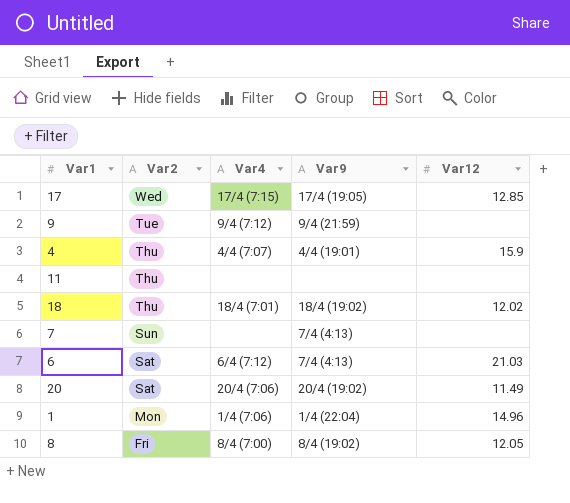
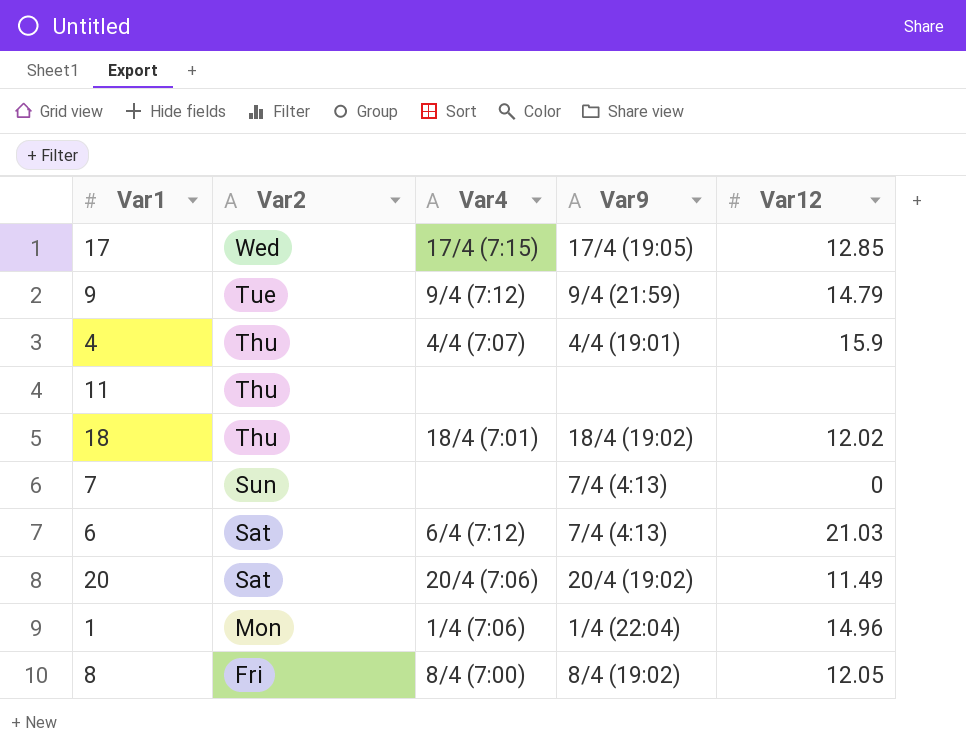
9 | Var12: none -> 14.79
7 | Var12: none -> 0

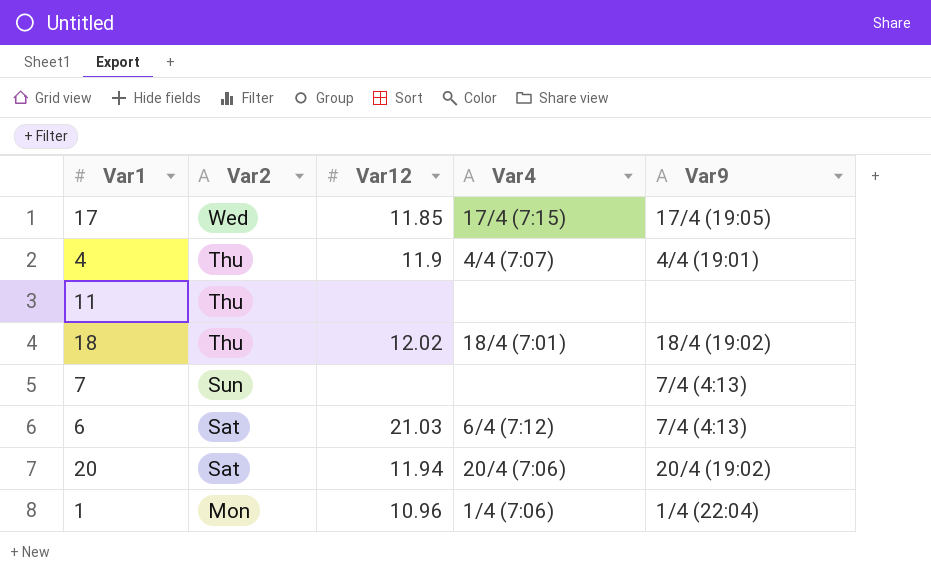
column Var12 | position: 5 -> 3
row 9: Tue | 9/4 (7:12) | 9/4 (21:59) | 14.79 -> none
row 8: Fri | 8/4 (7:00) | 8/4 (19:02) | 12.05 -> none
17 | Var12: 12.85 -> 11.85
4 | Var12: 15.9 -> 11.9
7 | Var12: 0 -> none
20 | Var12: 11.49 -> 11.94
1 | Var12: 14.96 -> 10.96

